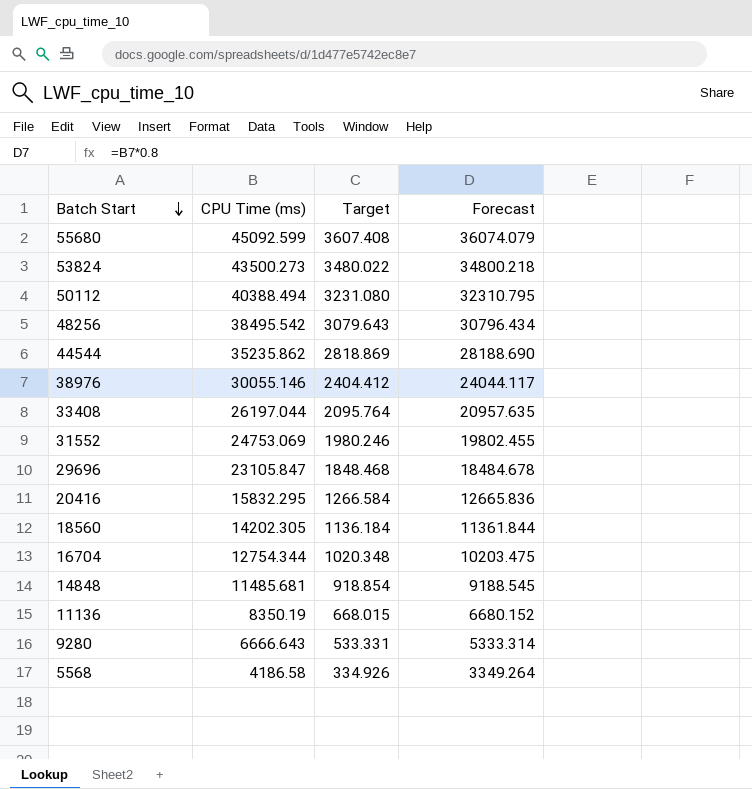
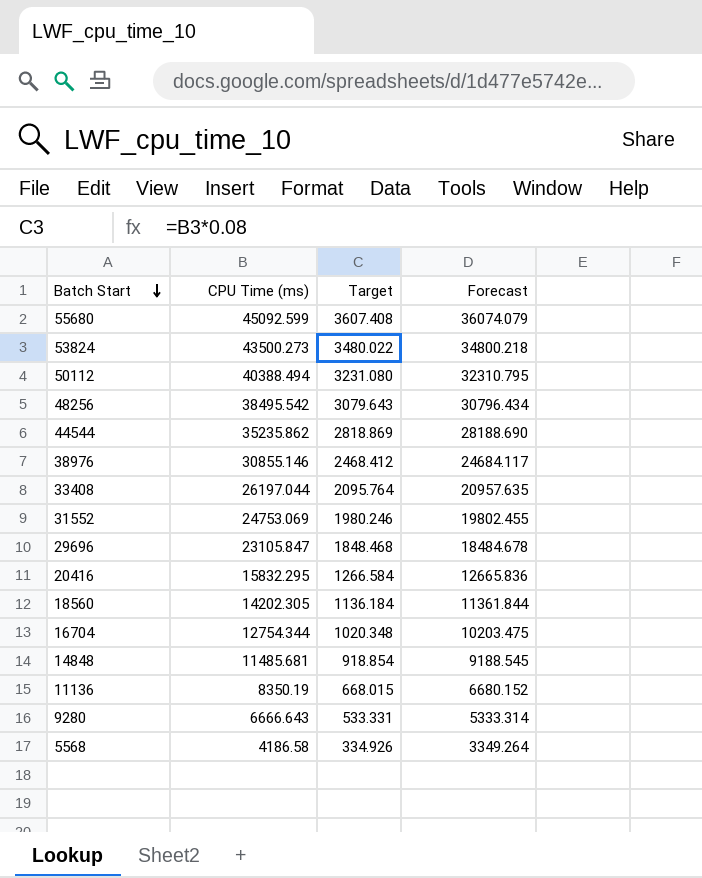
38976 | CPU Time (ms): 30055.146 -> 30855.146
38976 | Target: 2404.412 -> 2468.412
38976 | Forecast: 24044.117 -> 24684.117

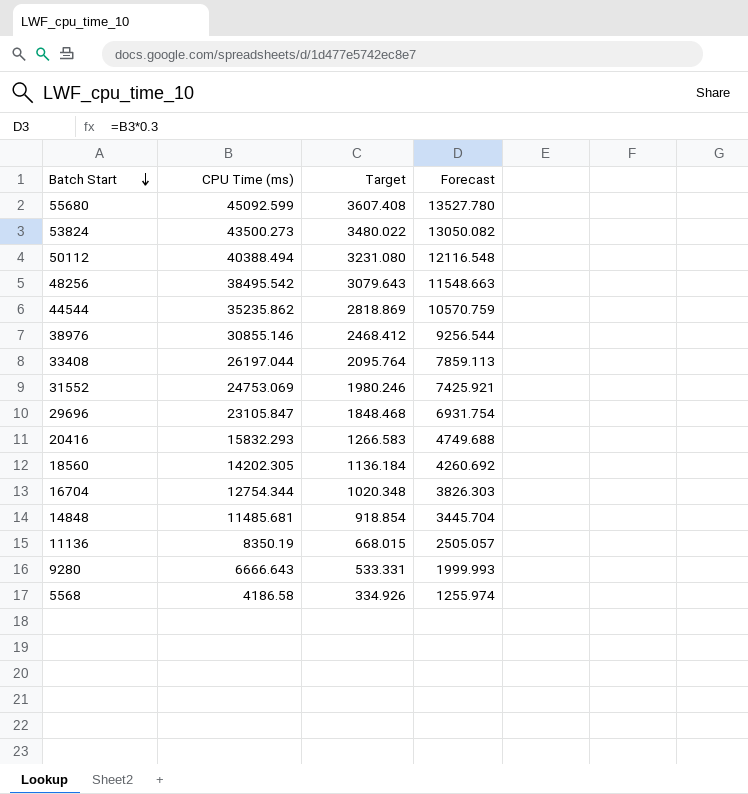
column Forecast | formula: [CPU Time (ms)] * 0.8 -> [CPU Time (ms)] * 0.3
20416 | CPU Time (ms): 15832.295 -> 15832.293
20416 | Target: 1266.584 -> 1266.583

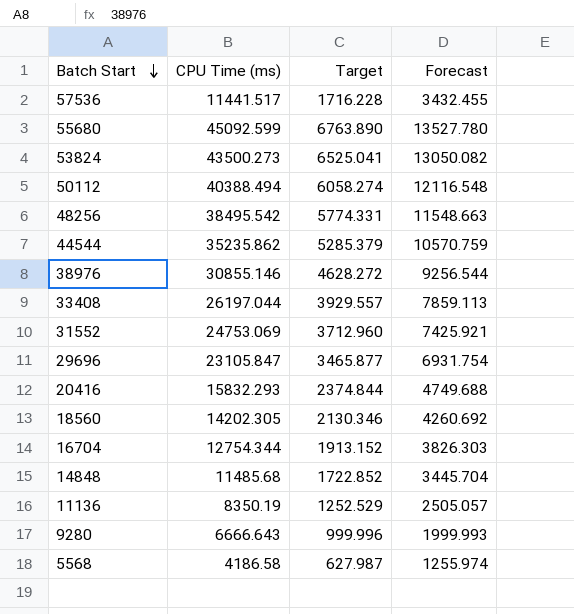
column Target | formula: [CPU Time (ms)] * 0.08 -> [CPU Time (ms)] * 0.15
row 57536: none -> 11441.517 | 1716.228 | 3432.455
14848 | CPU Time (ms): 11485.681 -> 11485.68

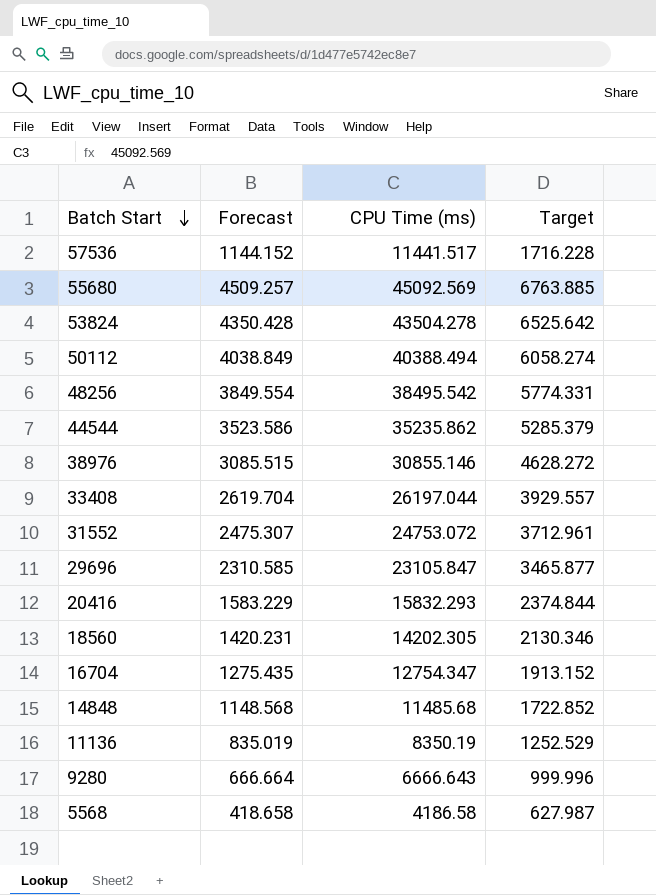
column Forecast | formula: [CPU Time (ms)] * 0.3 -> [CPU Time (ms)] * 0.1
column Forecast | position: 4 -> 2
55680 | CPU Time (ms): 45092.599 -> 45092.569
55680 | Target: 6763.890 -> 6763.885
53824 | CPU Time (ms): 43500.273 -> 43504.278
53824 | Target: 6525.041 -> 6525.642
31552 | CPU Time (ms): 24753.069 -> 24753.072
31552 | Target: 3712.960 -> 3712.961
16704 | CPU Time (ms): 12754.344 -> 12754.347

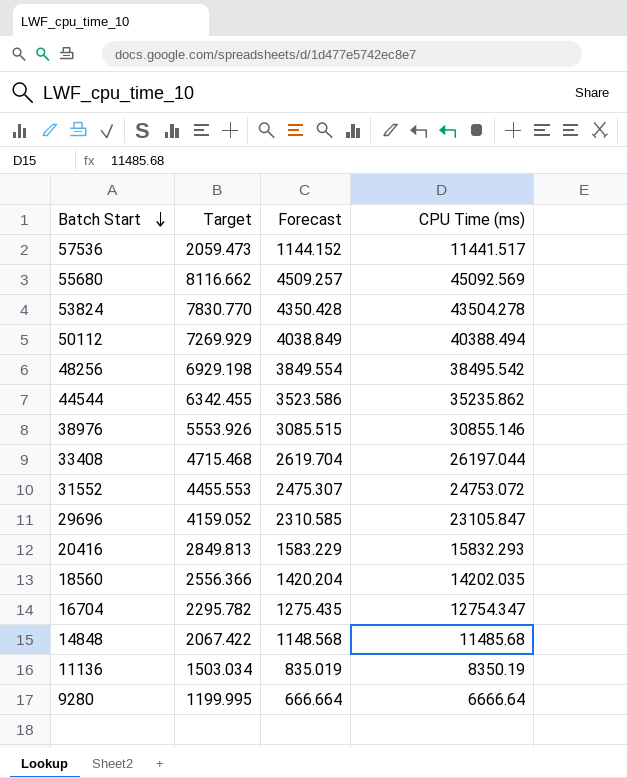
column Target | formula: [CPU Time (ms)] * 0.15 -> [CPU Time (ms)] * 0.18
column Target | position: 4 -> 2
row 5568: 418.658 | 4186.58 | 627.987 -> none
18560 | Forecast: 1420.231 -> 1420.204
18560 | CPU Time (ms): 14202.305 -> 14202.035
9280 | CPU Time (ms): 6666.643 -> 6666.64

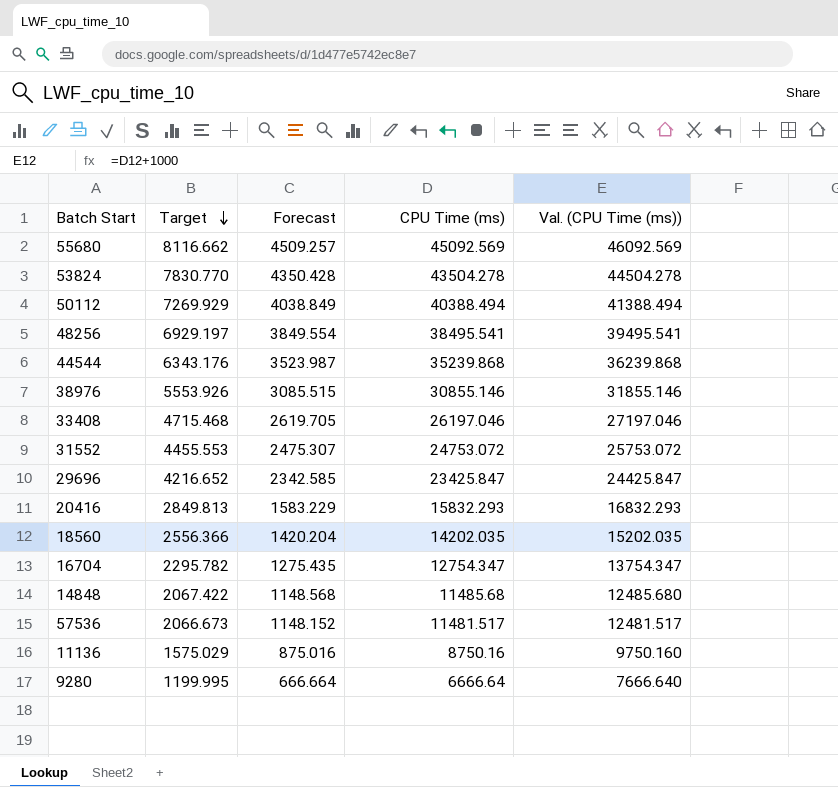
row order: Batch Start descending -> Target descending
column Val. (CPU Time (ms)) | formula: none -> [CPU Time (ms)] + 1000
48256 | Target: 6929.198 -> 6929.197
48256 | CPU Time (ms): 38495.542 -> 38495.541
44544 | Target: 6342.455 -> 6343.176
44544 | Forecast: 3523.586 -> 3523.987
44544 | CPU Time (ms): 35235.862 -> 35239.868
33408 | Forecast: 2619.704 -> 2619.705
33408 | CPU Time (ms): 26197.044 -> 26197.046
29696 | Target: 4159.052 -> 4216.652
29696 | Forecast: 2310.585 -> 2342.585
29696 | CPU Time (ms): 23105.847 -> 23425.847
57536 | Target: 2059.473 -> 2066.673
57536 | Forecast: 1144.152 -> 1148.152
57536 | CPU Time (ms): 11441.517 -> 11481.517
11136 | Target: 1503.034 -> 1575.029
11136 | Forecast: 835.019 -> 875.016
11136 | CPU Time (ms): 8350.19 -> 8750.16

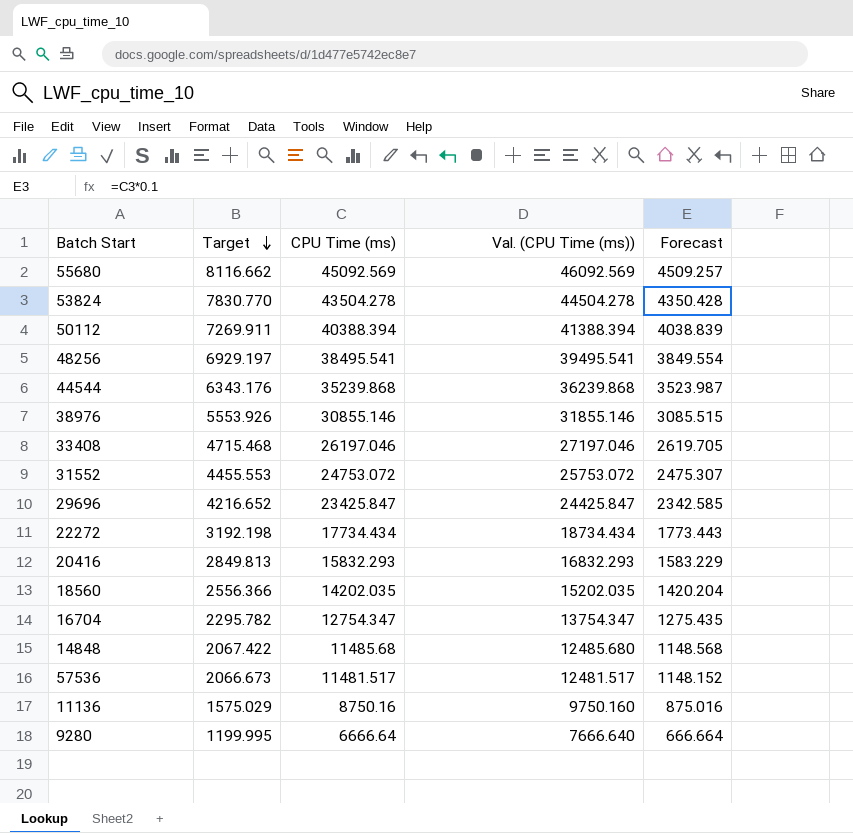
column Forecast | position: 3 -> 5
50112 | Target: 7269.929 -> 7269.911
50112 | CPU Time (ms): 40388.494 -> 40388.394
50112 | Val. (CPU Time (ms)): 41388.494 -> 41388.394
50112 | Forecast: 4038.849 -> 4038.839
row 22272: none -> 3192.198 | 17734.434 | 18734.434 | 1773.443

